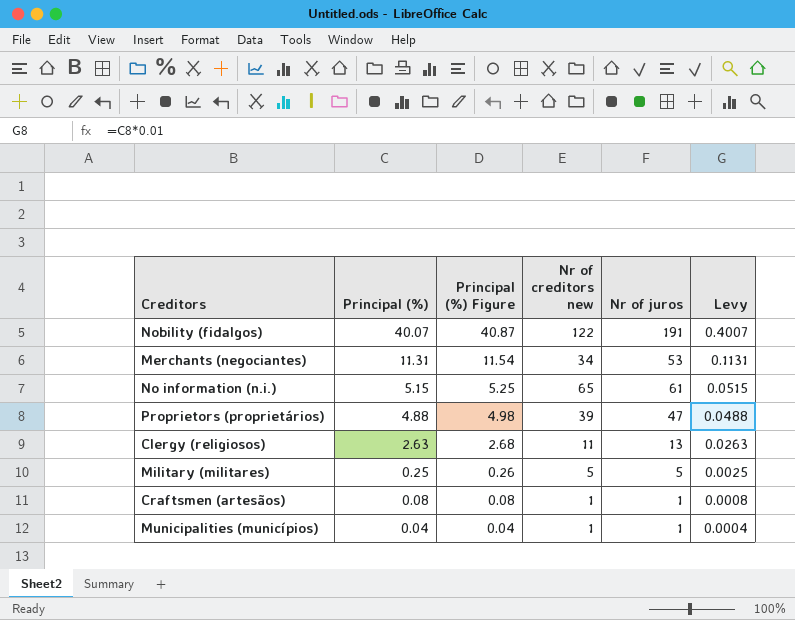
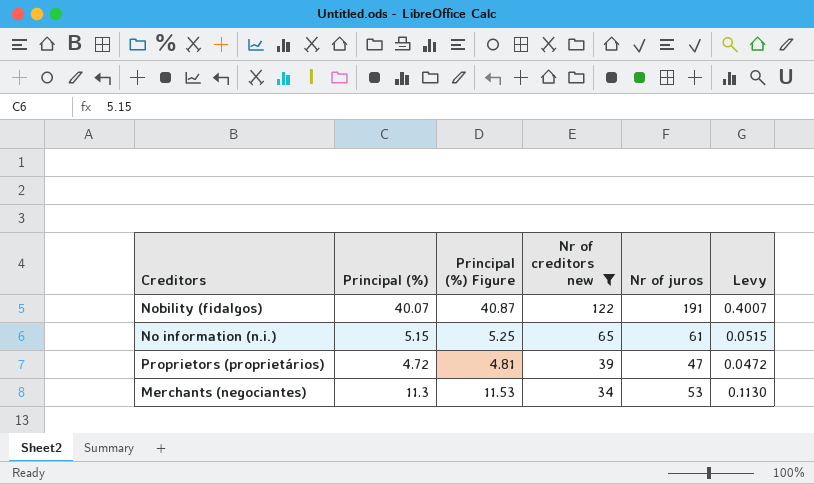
filter: none -> Nr of creditors new >= 34
row order: Principal (%) descending -> Nr of creditors new descending
Proprietors (proprietários) | Principal (%): 4.88 -> 4.72
Proprietors (proprietários) | Principal (%) Figure: 4.98 -> 4.81
Proprietors (proprietários) | Levy: 0.0488 -> 0.0472
Merchants (negociantes) | Principal (%): 11.31 -> 11.3
Merchants (negociantes) | Principal (%) Figure: 11.54 -> 11.53
Merchants (negociantes) | Levy: 0.1131 -> 0.1130

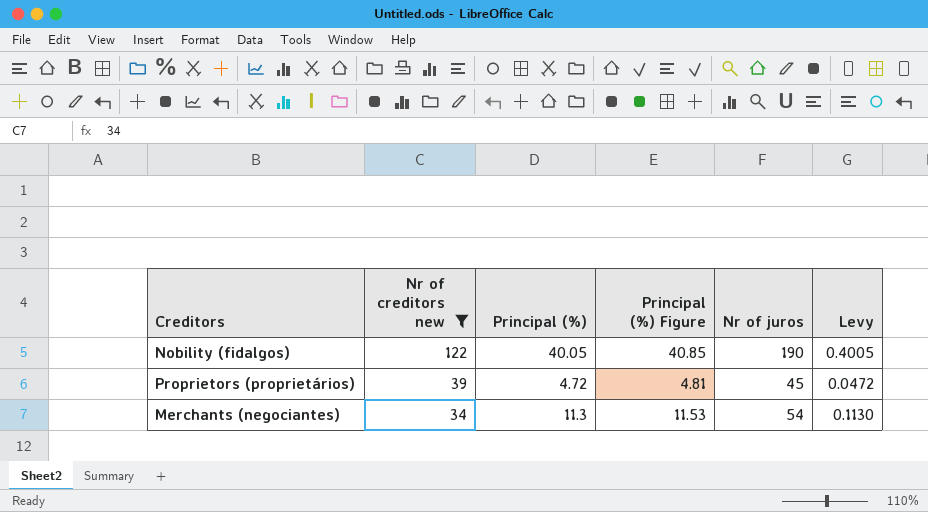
column Nr of creditors new | position: 4 -> 2
row No information (n.i.): 5.15 | 5.25 | 65 | 61 | 0.0515 -> none
Nobility (fidalgos) | Principal (%): 40.07 -> 40.05
Nobility (fidalgos) | Principal (%) Figure: 40.87 -> 40.85
Nobility (fidalgos) | Nr of juros: 191 -> 190
Nobility (fidalgos) | Levy: 0.4007 -> 0.4005
Proprietors (proprietários) | Nr of juros: 47 -> 45
Merchants (negociantes) | Nr of juros: 53 -> 54

